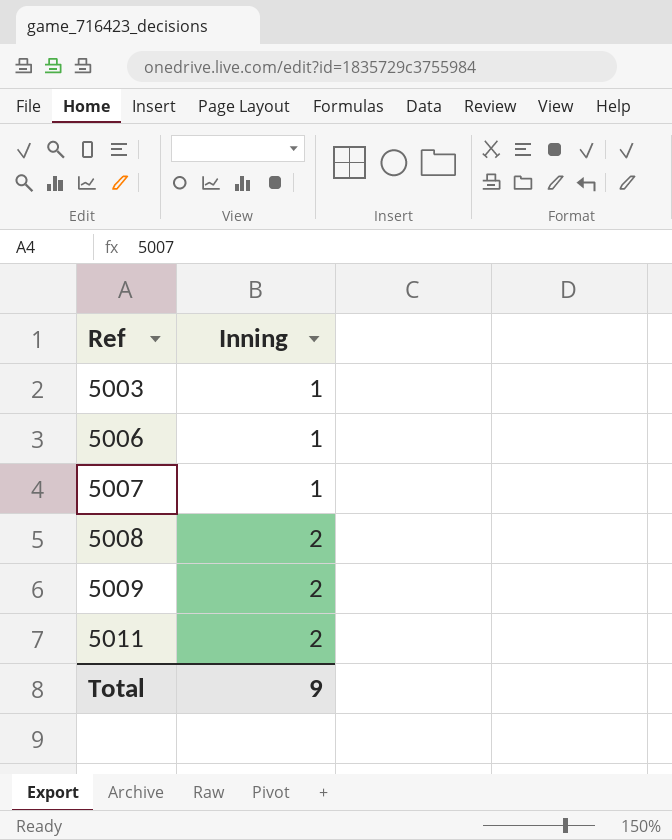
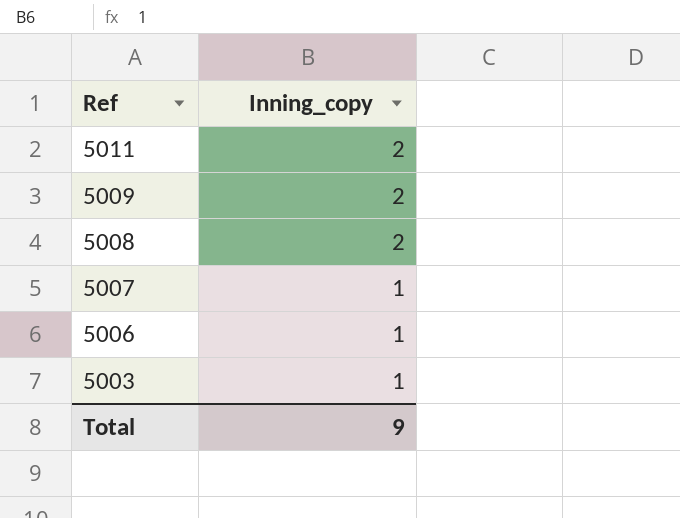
row order: Ref ascending -> Ref descending
column name: Inning -> Inning_copy

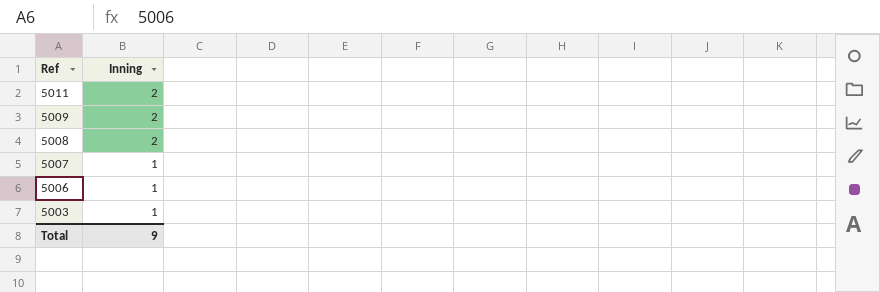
column name: Inning_copy -> Inning

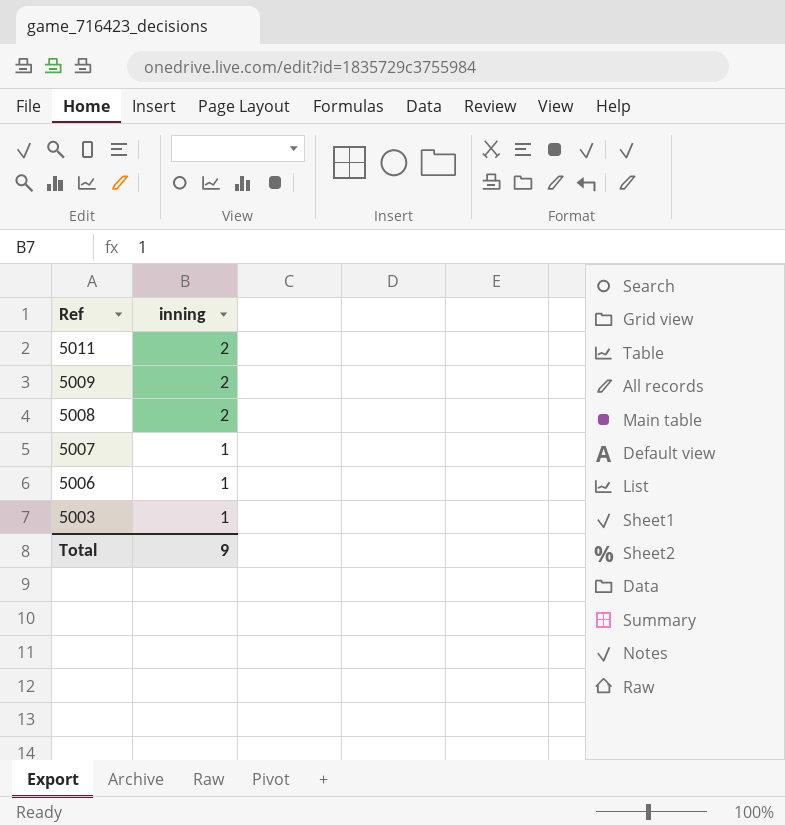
column name: Inning -> inning

